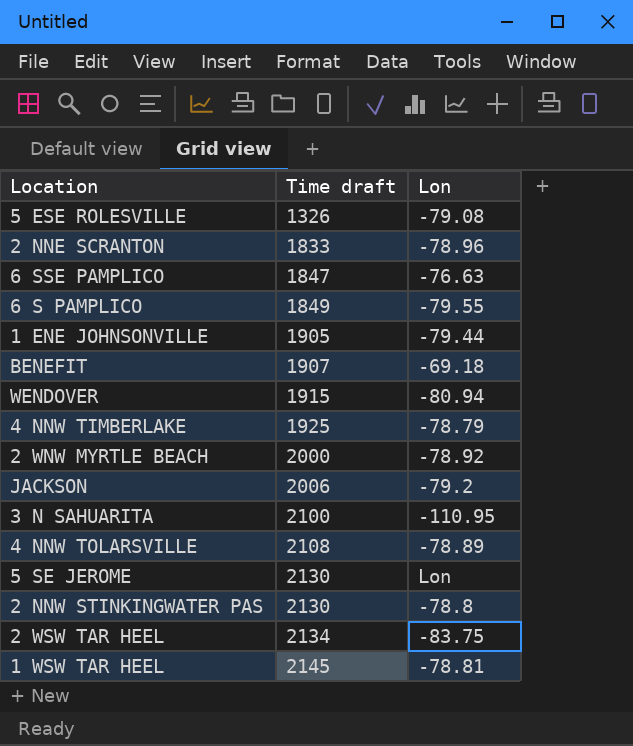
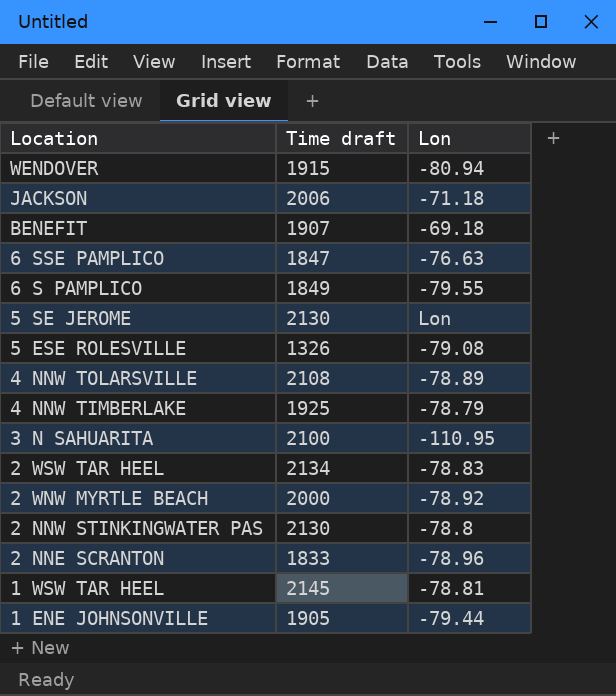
row order: Time draft ascending -> Location descending
JACKSON | Lon: -79.2 -> -71.18
2 WSW TAR HEEL | Lon: -83.75 -> -78.83

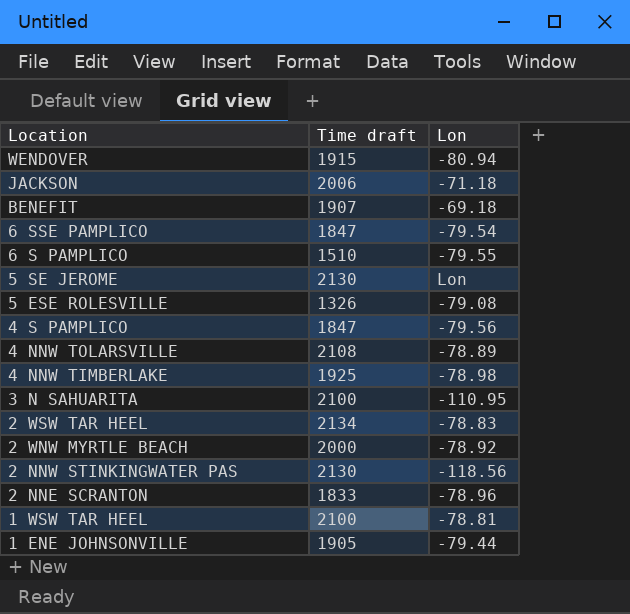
6 SSE PAMPLICO | Lon: -76.63 -> -79.54
6 S PAMPLICO | Time draft: 1849 -> 1510
row 4 S PAMPLICO: none -> 1847 | -79.56
4 NNW TIMBERLAKE | Lon: -78.79 -> -78.98
2 NNW STINKINGWATER PAS | Lon: -78.8 -> -118.56
1 WSW TAR HEEL | Time draft: 2145 -> 2100

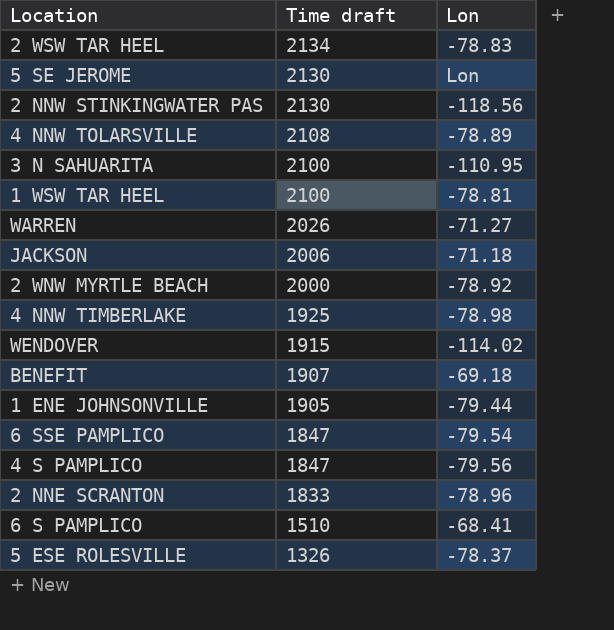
row order: Location descending -> Time draft descending
row WARREN: none -> 2026 | -71.27
WENDOVER | Lon: -80.94 -> -114.02
6 S PAMPLICO | Lon: -79.55 -> -68.41
5 ESE ROLESVILLE | Lon: -79.08 -> -78.37

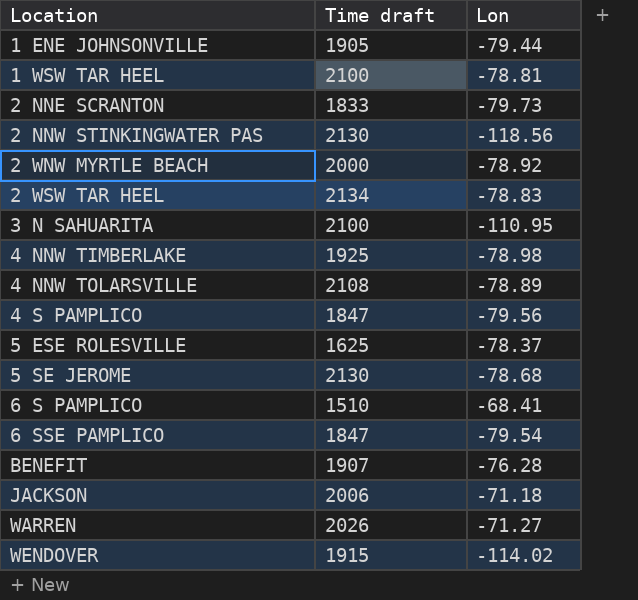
row order: Time draft descending -> Location ascending
2 NNE SCRANTON | Lon: -78.96 -> -79.73
5 ESE ROLESVILLE | Time draft: 1326 -> 1625
5 SE JEROME | Lon: Lon -> -78.68
BENEFIT | Lon: -69.18 -> -76.28

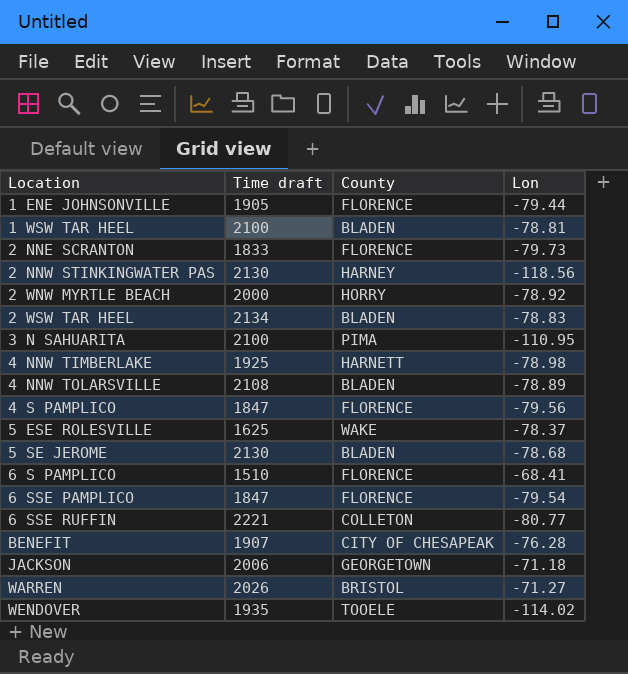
column County | position: none -> 3
row 6 SSE RUFFIN: none -> 2221 | COLLETON | -80.77
WENDOVER | Time draft: 1915 -> 1935

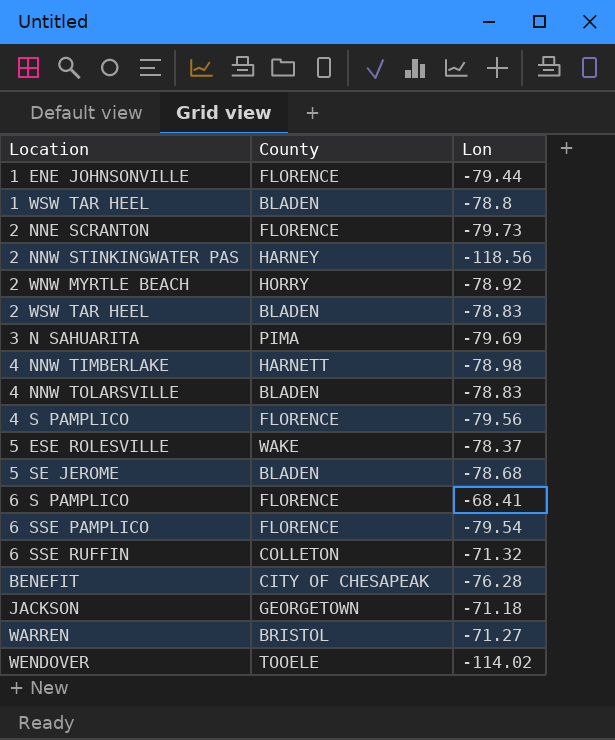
column Time draft | position: 2 -> none
1 WSW TAR HEEL | Lon: -78.81 -> -78.8
3 N SAHUARITA | Lon: -110.95 -> -79.69
4 NNW TOLARSVILLE | Lon: -78.89 -> -78.83
6 SSE RUFFIN | Lon: -80.77 -> -71.32

